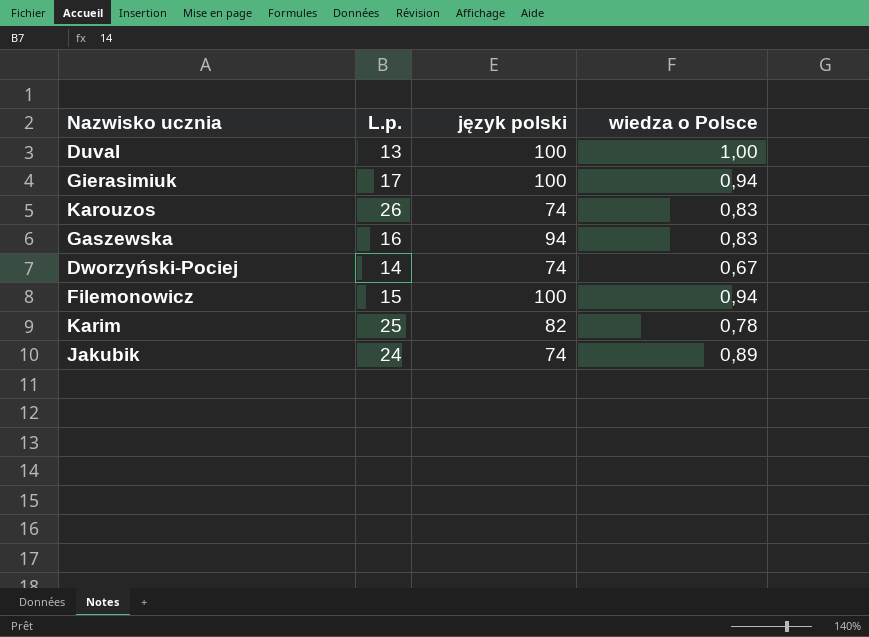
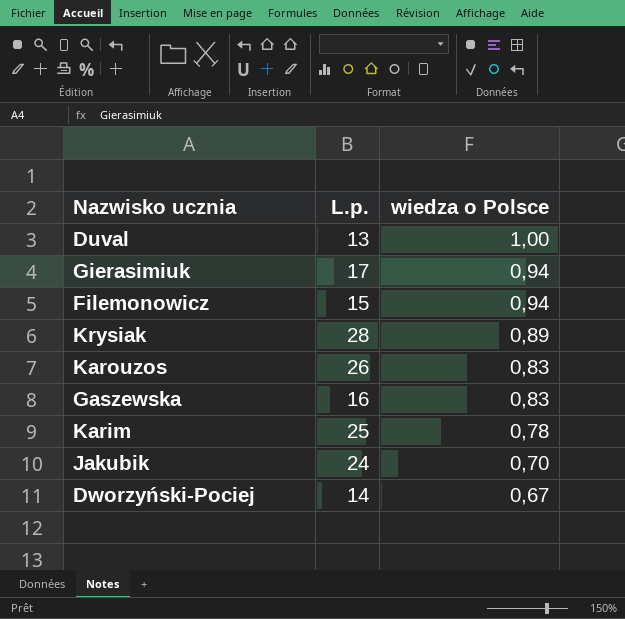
row order: none -> wiedza o Polsce descending
column język polski | position: 3 -> none
row Krysiak: none -> 28 | 0,89
Jakubik | wiedza o Polsce: 0,89 -> 0,70

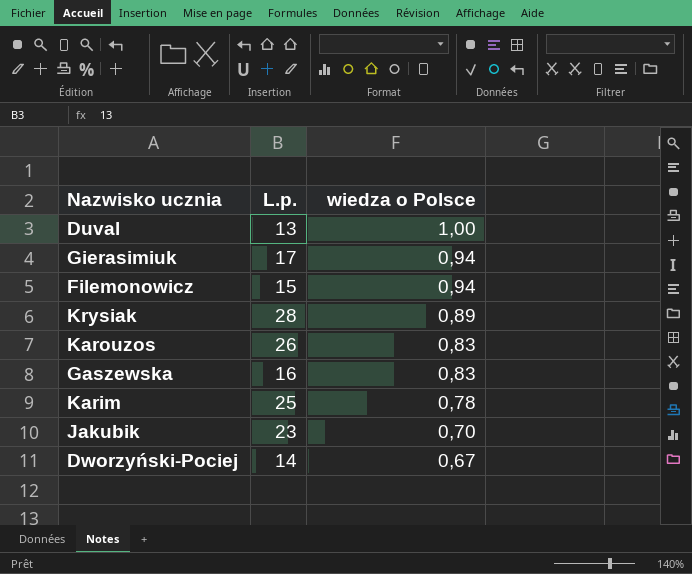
Jakubik | L.p.: 24 -> 23

